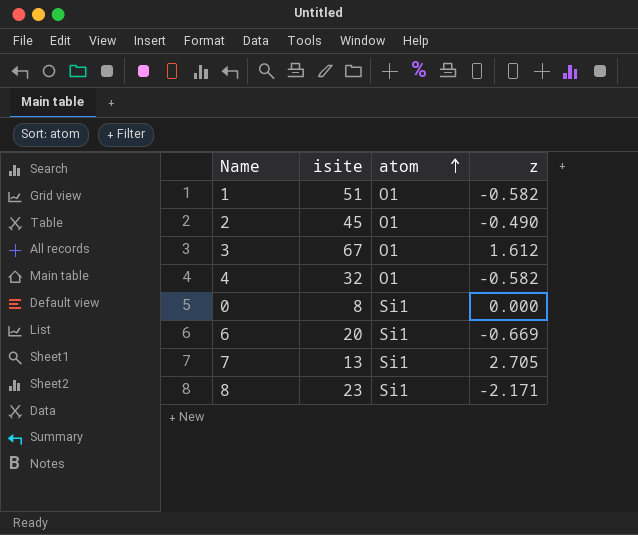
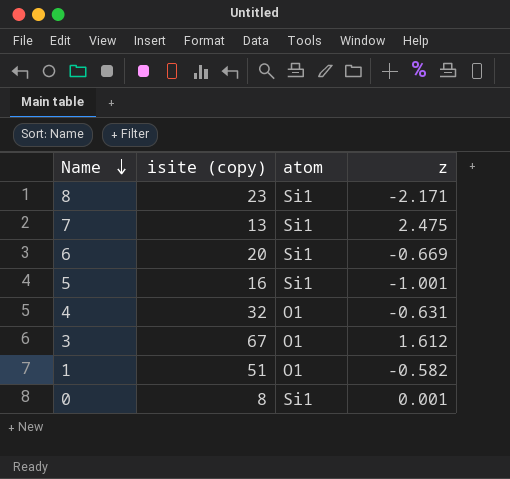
row order: atom ascending -> Name descending
column name: isite -> isite (copy)
row 2: 45 | O1 | -0.490 -> none
7 | z: 2.705 -> 2.475
row 5: none -> 16 | Si1 | -1.001
4 | z: -0.582 -> -0.631
0 | z: 0.000 -> 0.001

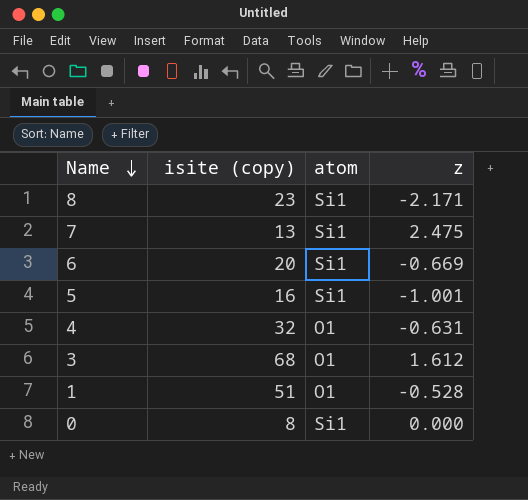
3 | isite (copy): 67 -> 68
1 | z: -0.582 -> -0.528
0 | z: 0.001 -> 0.000

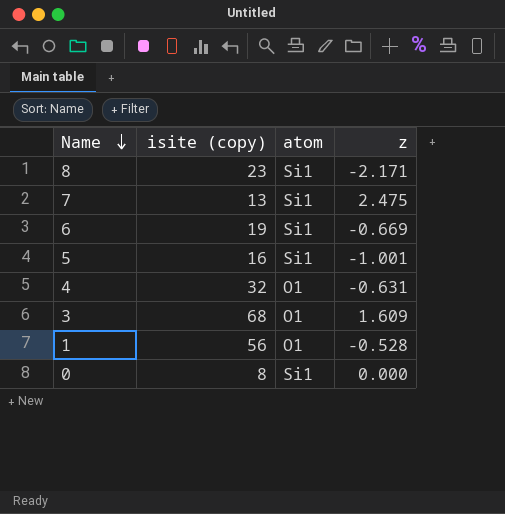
6 | isite (copy): 20 -> 19
3 | z: 1.612 -> 1.609
1 | isite (copy): 51 -> 56

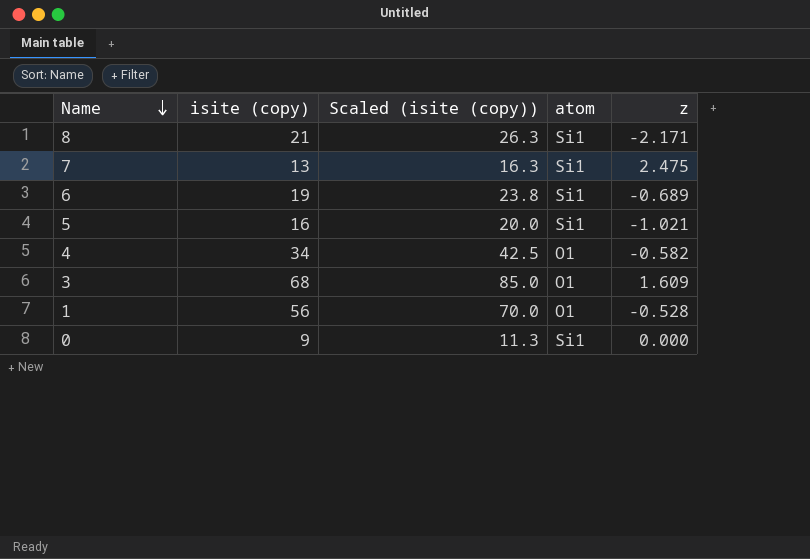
column Scaled (isite (copy)) | formula: none -> [isite (copy)] * 1.25
8 | isite (copy): 23 -> 21
6 | z: -0.669 -> -0.689
5 | z: -1.001 -> -1.021
4 | isite (copy): 32 -> 34
4 | z: -0.631 -> -0.582
0 | isite (copy): 8 -> 9

